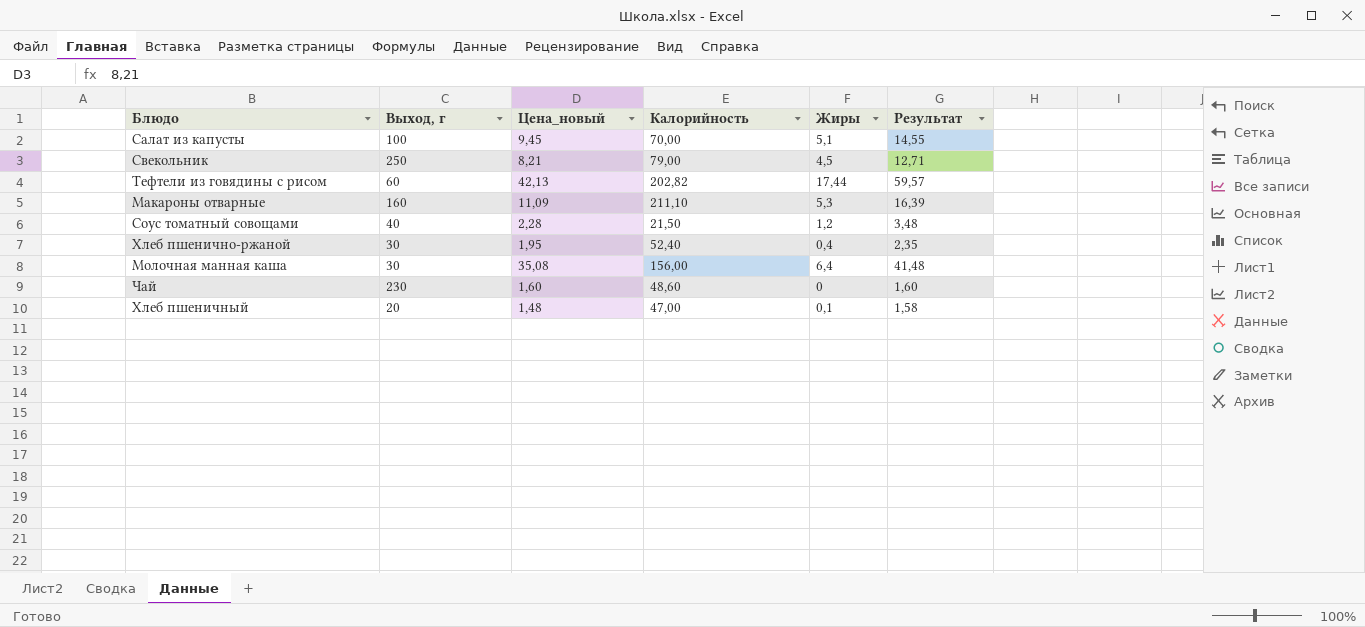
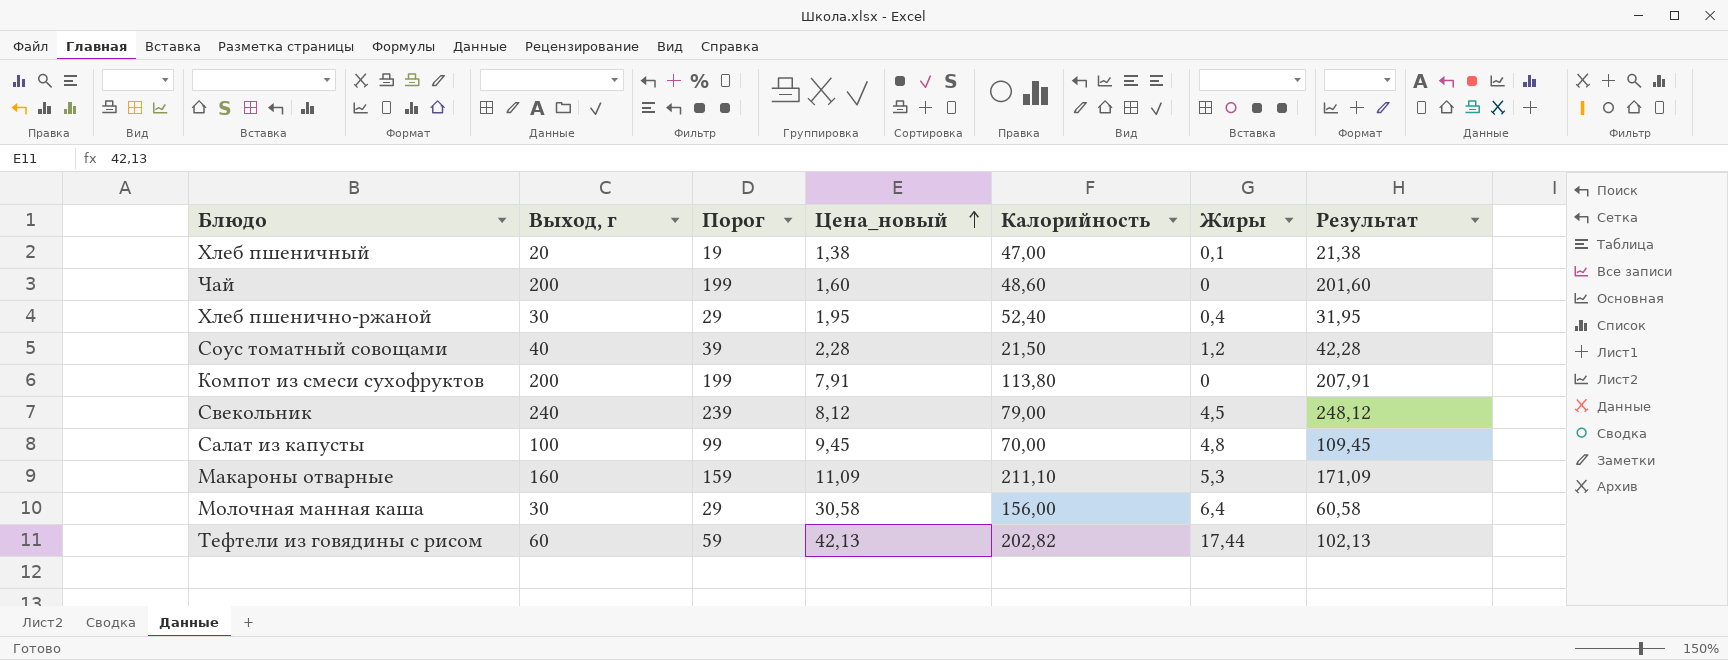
row order: none -> Цена_новый ascending
column Порог | formula: none -> [Выход, г] - 1
column Результат | formula: [Цена_новый] + [Жиры] -> [Выход, г] + [Цена_новый]
Хлеб пшеничный | Цена_новый: 1,48 -> 1,38
Чай | Выход, г: 230 -> 200
row Компот из смеси сухофруктов: none -> 200 | 199 | 7,91 | 113,80 | 0 | 207,91
Свекольник | Выход, г: 250 -> 240
Свекольник | Цена_новый: 8,21 -> 8,12
Салат из капусты | Жиры: 5,1 -> 4,8
Молочная манная каша | Цена_новый: 35,08 -> 30,58

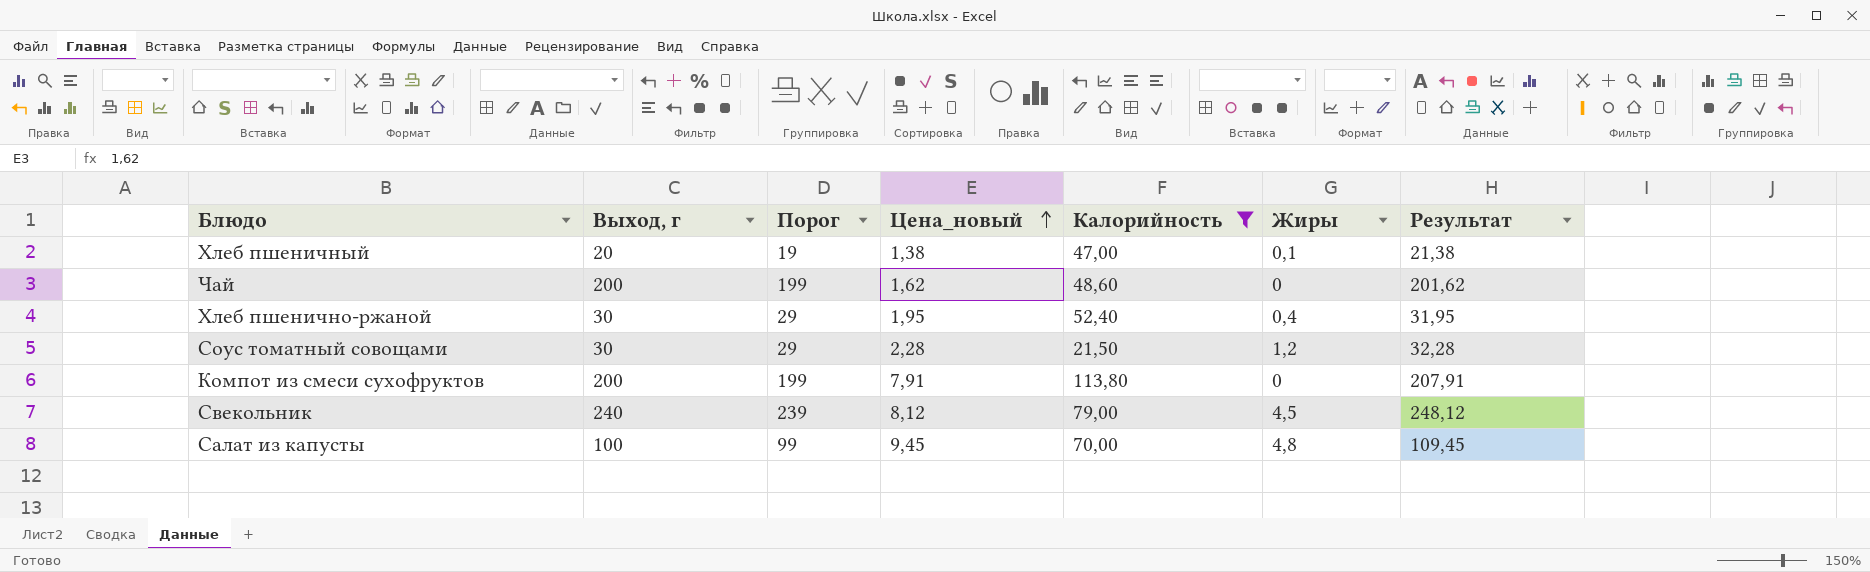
filter: none -> Калорийность <= 113,80
Чай | Цена_новый: 1,60 -> 1,62
Чай | Результат: 201,60 -> 201,62
Соус томатный совощами | Выход, г: 40 -> 30
Соус томатный совощами | Порог: 39 -> 29
Соус томатный совощами | Результат: 42,28 -> 32,28

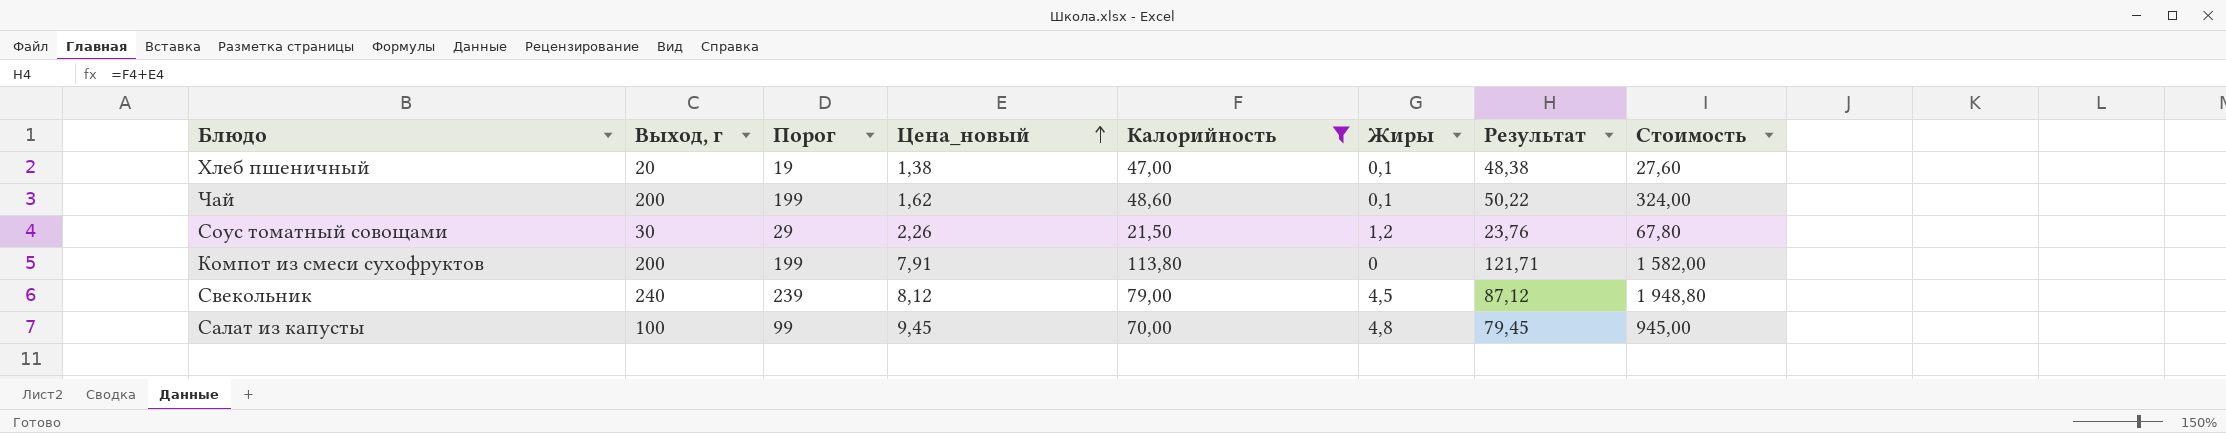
column Результат | formula: [Выход, г] + [Цена_новый] -> [Цена_новый] + [Калорийность]
column Стоимость | formula: none -> [Выход, г] * [Цена_новый]
row Хлеб пшенично-ржаной: 30 | 29 | 1,95 | 52,40 | 0,4 | 31,95 -> none
Чай | Жиры: 0 -> 0,1
Соус томатный совощами | Цена_новый: 2,28 -> 2,26

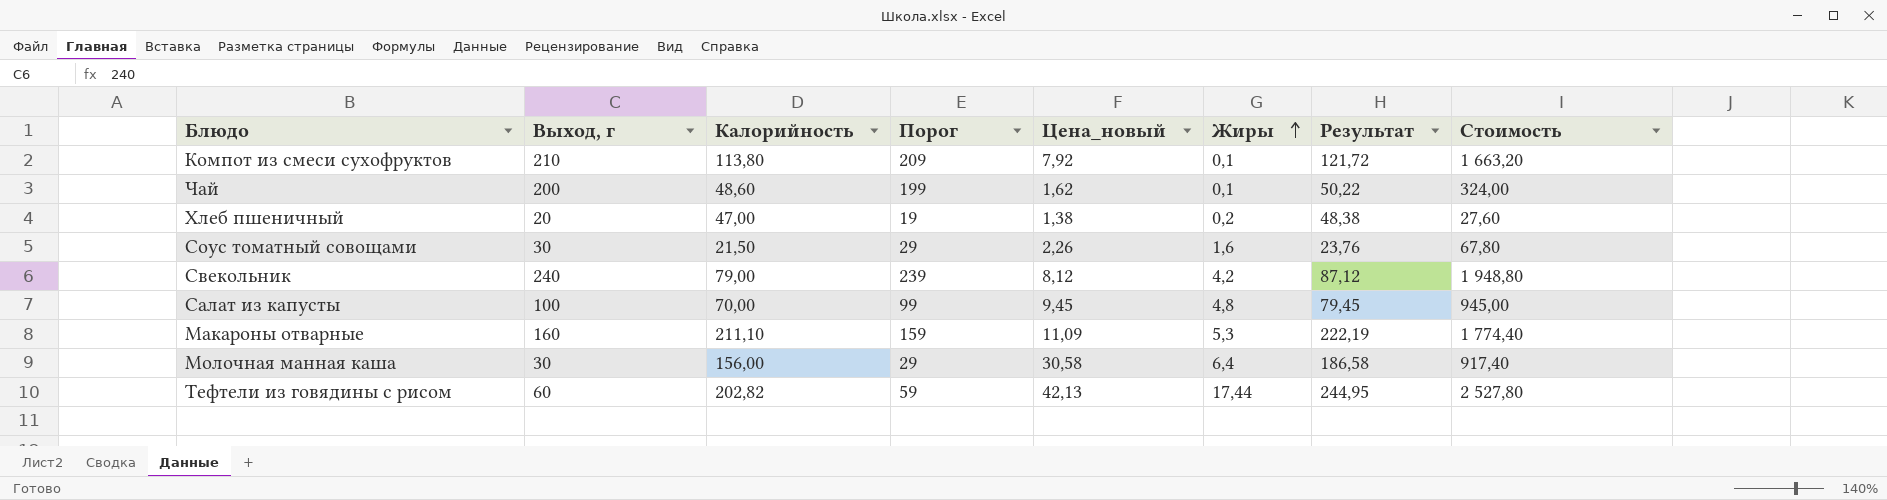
filter: Калорийность <= 113,80 -> none
row order: Цена_новый ascending -> Жиры ascending
column Калорийность | position: 5 -> 3
Компот из смеси сухофруктов | Выход, г: 200 -> 210
Компот из смеси сухофруктов | Порог: 199 -> 209
Компот из смеси сухофруктов | Цена_новый: 7,91 -> 7,92
Компот из смеси сухофруктов | Жиры: 0 -> 0,1
Компот из смеси сухофруктов | Результат: 121,71 -> 121,72
Компот из смеси сухофруктов | Стоимость: 1 582,00 -> 1 663,20
Хлеб пшеничный | Жиры: 0,1 -> 0,2
Соус томатный совощами | Жиры: 1,2 -> 1,6
Свекольник | Жиры: 4,5 -> 4,2

